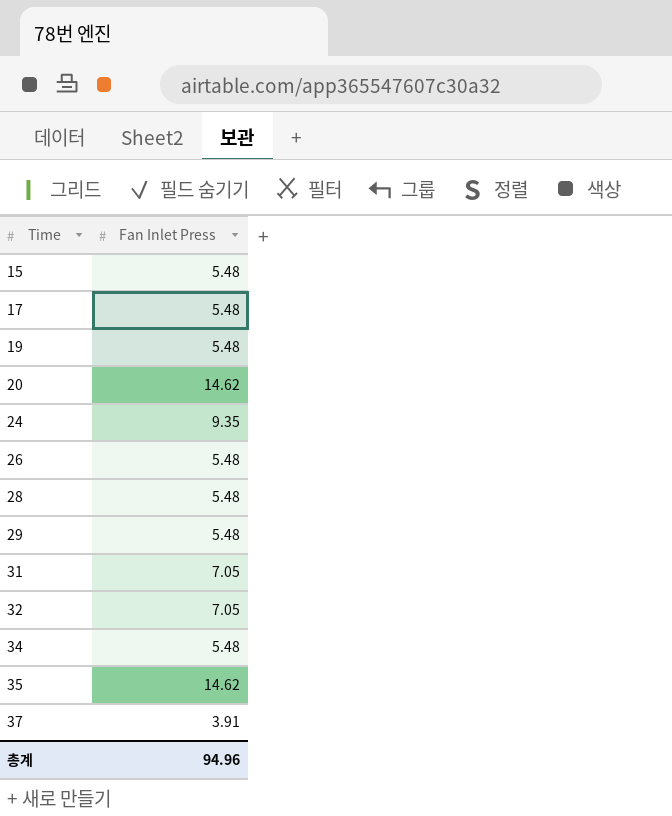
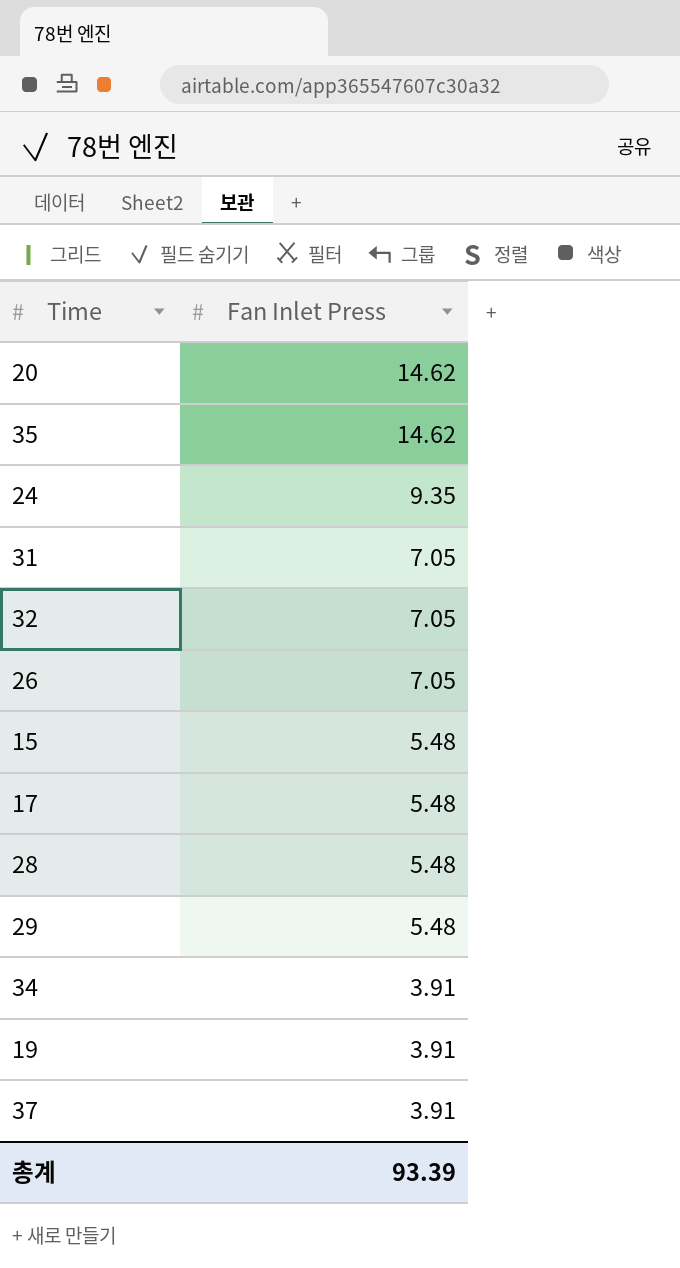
row order: Time ascending -> Fan Inlet Press descending
26 | Fan Inlet Press: 5.48 -> 7.05
34 | Fan Inlet Press: 5.48 -> 3.91
19 | Fan Inlet Press: 5.48 -> 3.91
총계 | Fan Inlet Press: 94.96 -> 93.39

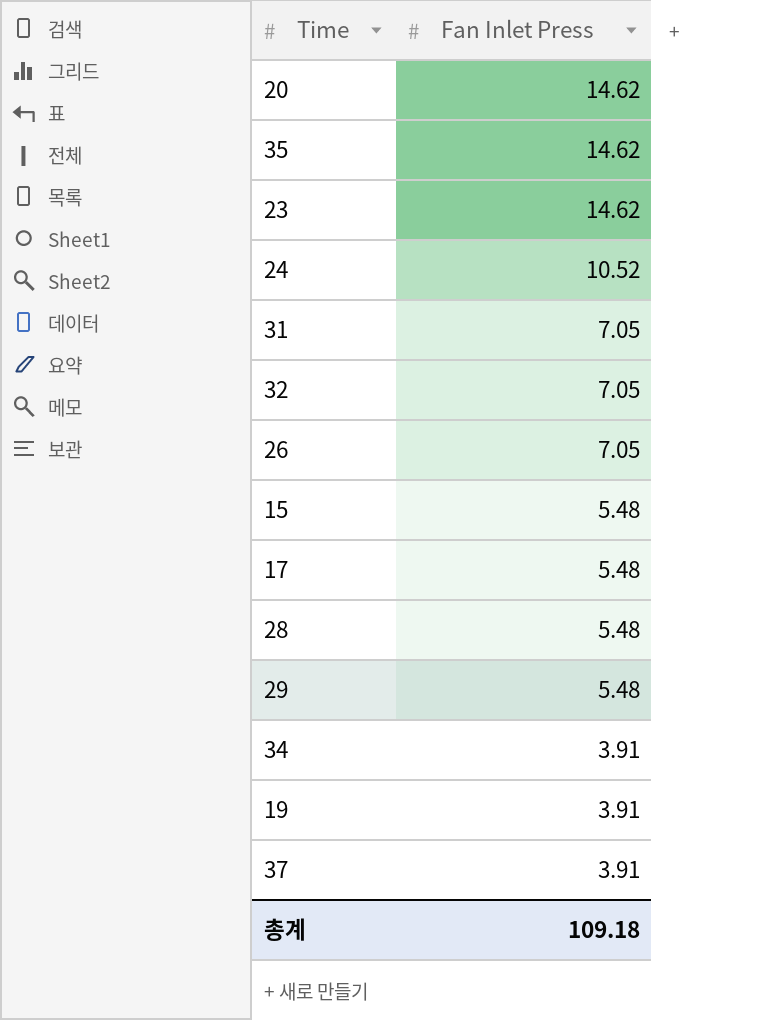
row 23: none -> 14.62
24 | Fan Inlet Press: 9.35 -> 10.52
총계 | Fan Inlet Press: 93.39 -> 109.18

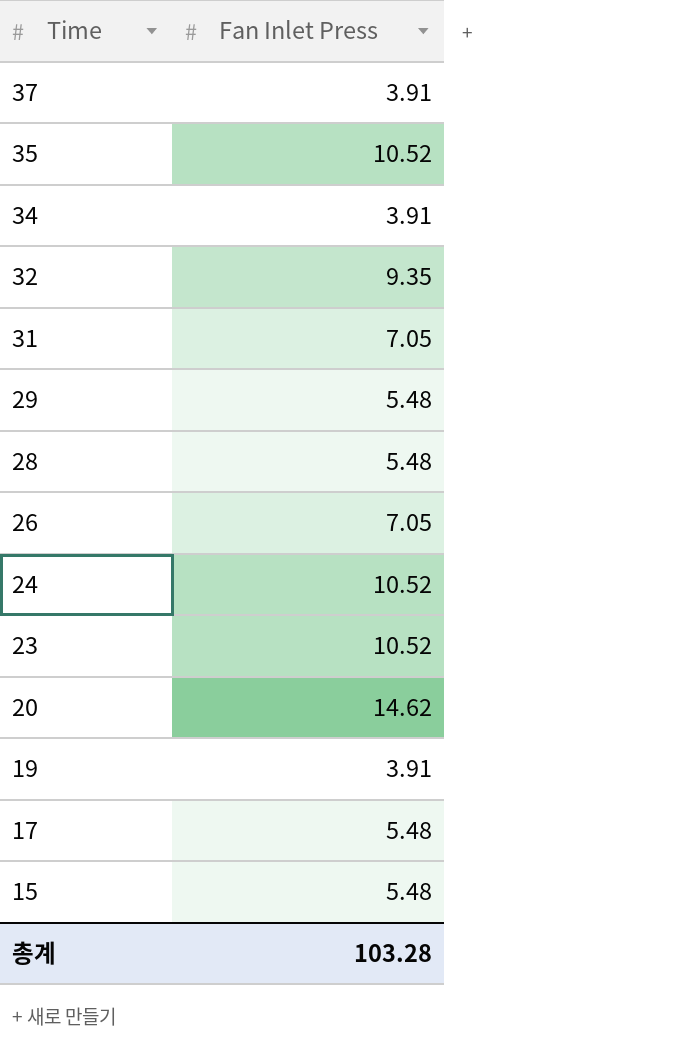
row order: Fan Inlet Press descending -> Time descending
35 | Fan Inlet Press: 14.62 -> 10.52
32 | Fan Inlet Press: 7.05 -> 9.35
23 | Fan Inlet Press: 14.62 -> 10.52
총계 | Fan Inlet Press: 109.18 -> 103.28

